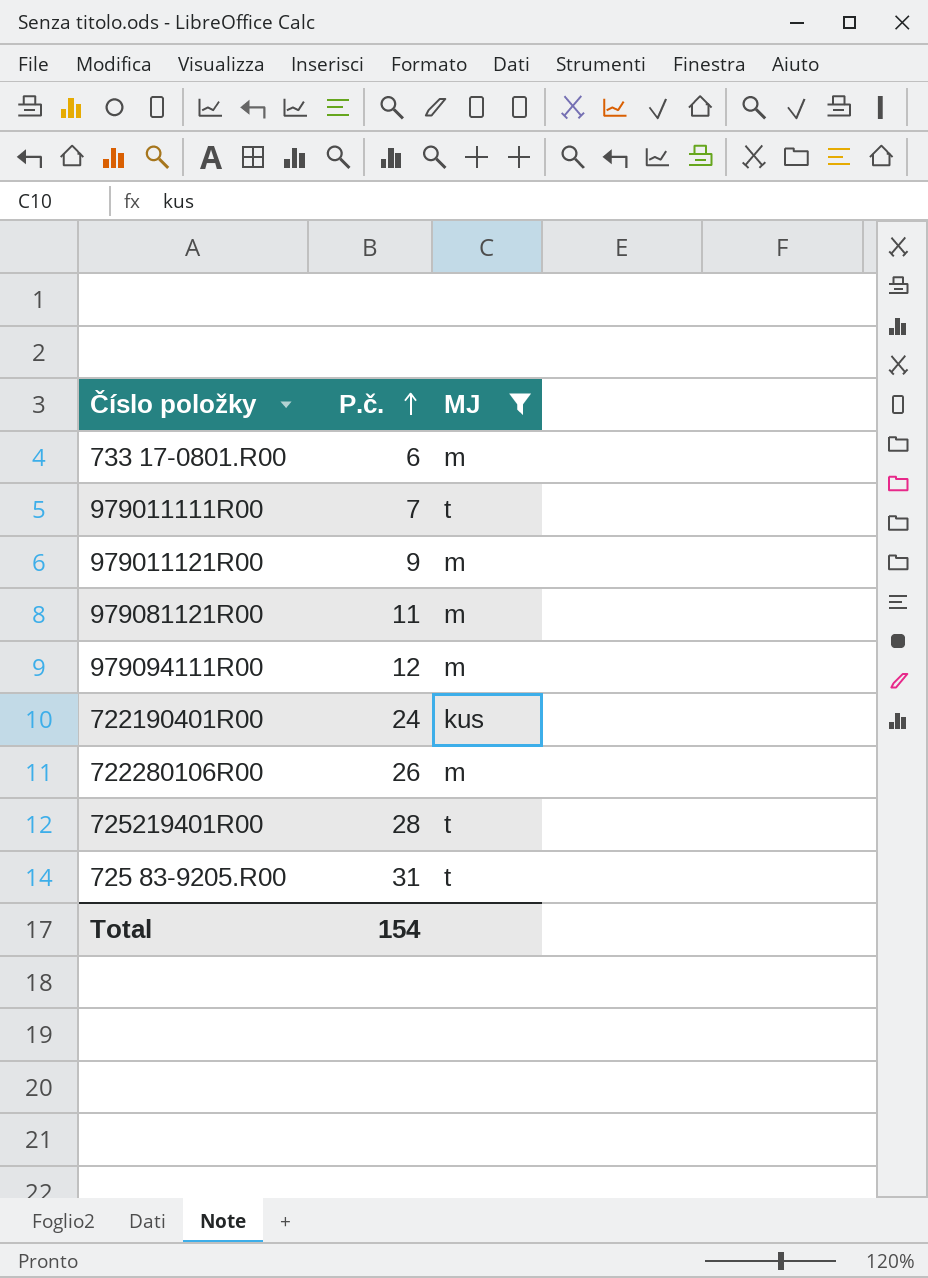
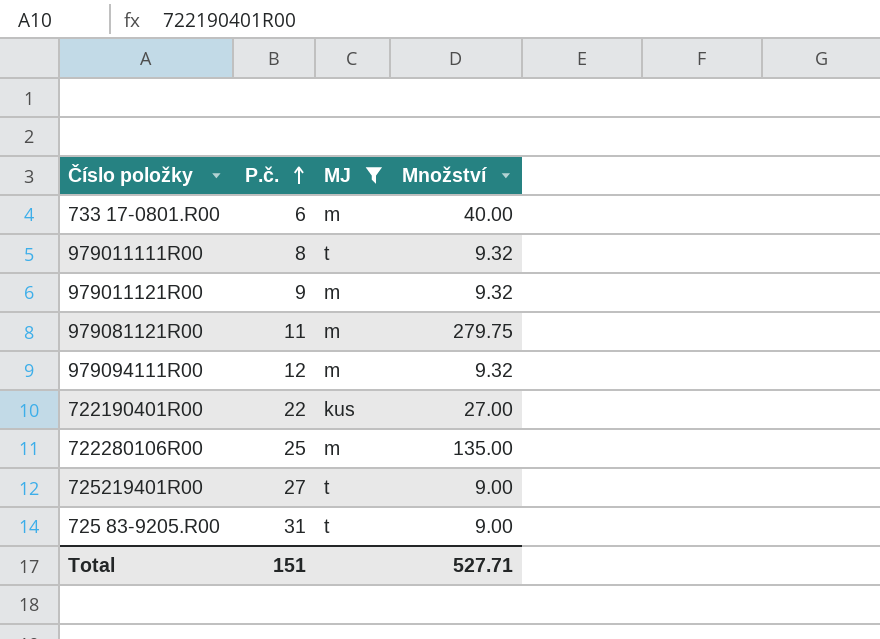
column Množství | position: none -> 4
979011111R00 | P.č.: 7 -> 8
722190401R00 | P.č.: 24 -> 22
722280106R00 | P.č.: 26 -> 25
725219401R00 | P.č.: 28 -> 27
Total | P.č.: 154 -> 151

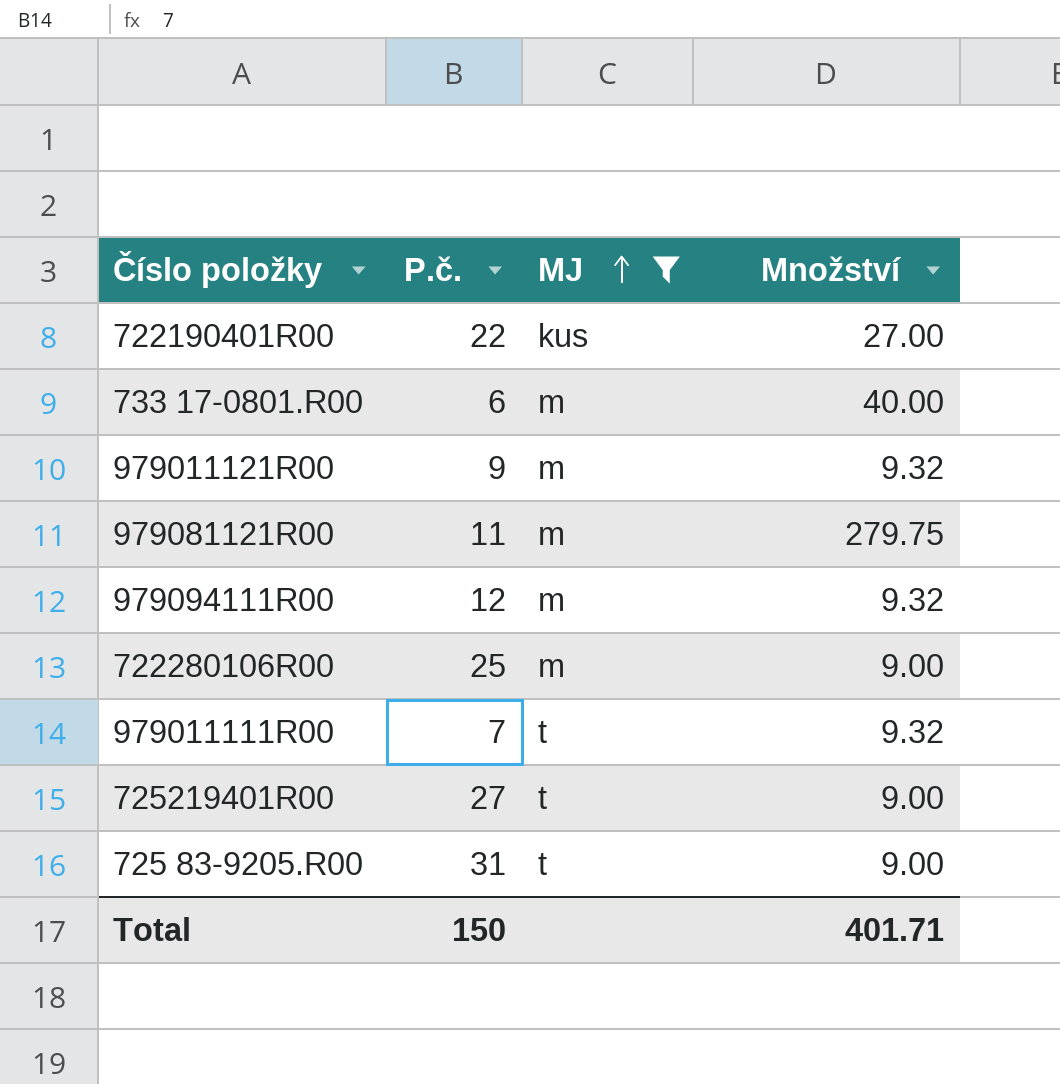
row order: P.č. ascending -> MJ ascending
722280106R00 | Množství: 135.00 -> 9.00
979011111R00 | P.č.: 8 -> 7
Total | P.č.: 151 -> 150
Total | Množství: 527.71 -> 401.71

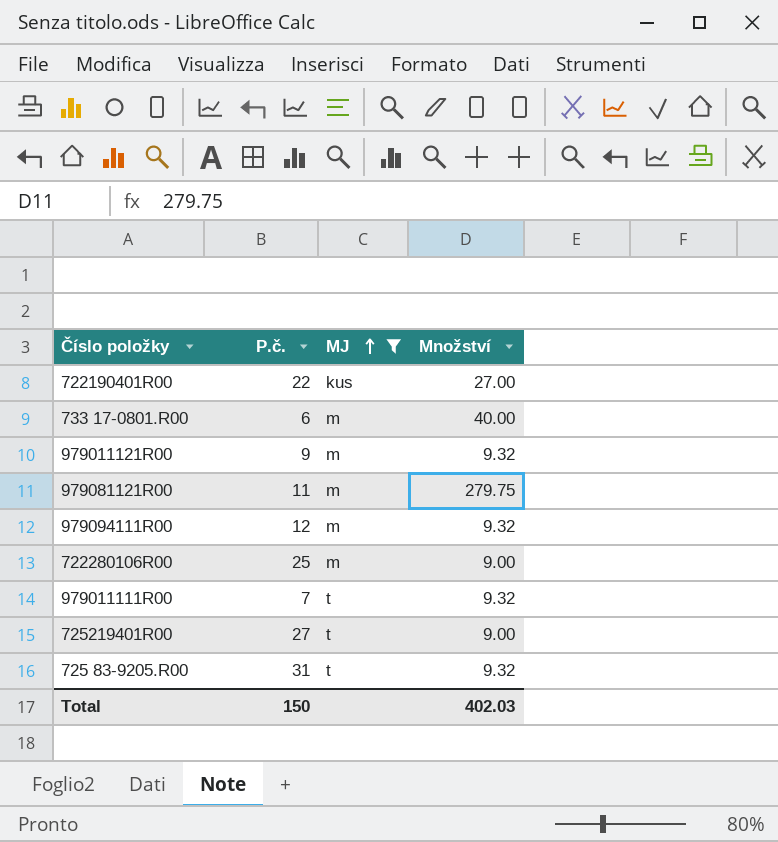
725 83-9205.R00 | Množství: 9.00 -> 9.32
Total | Množství: 401.71 -> 402.03

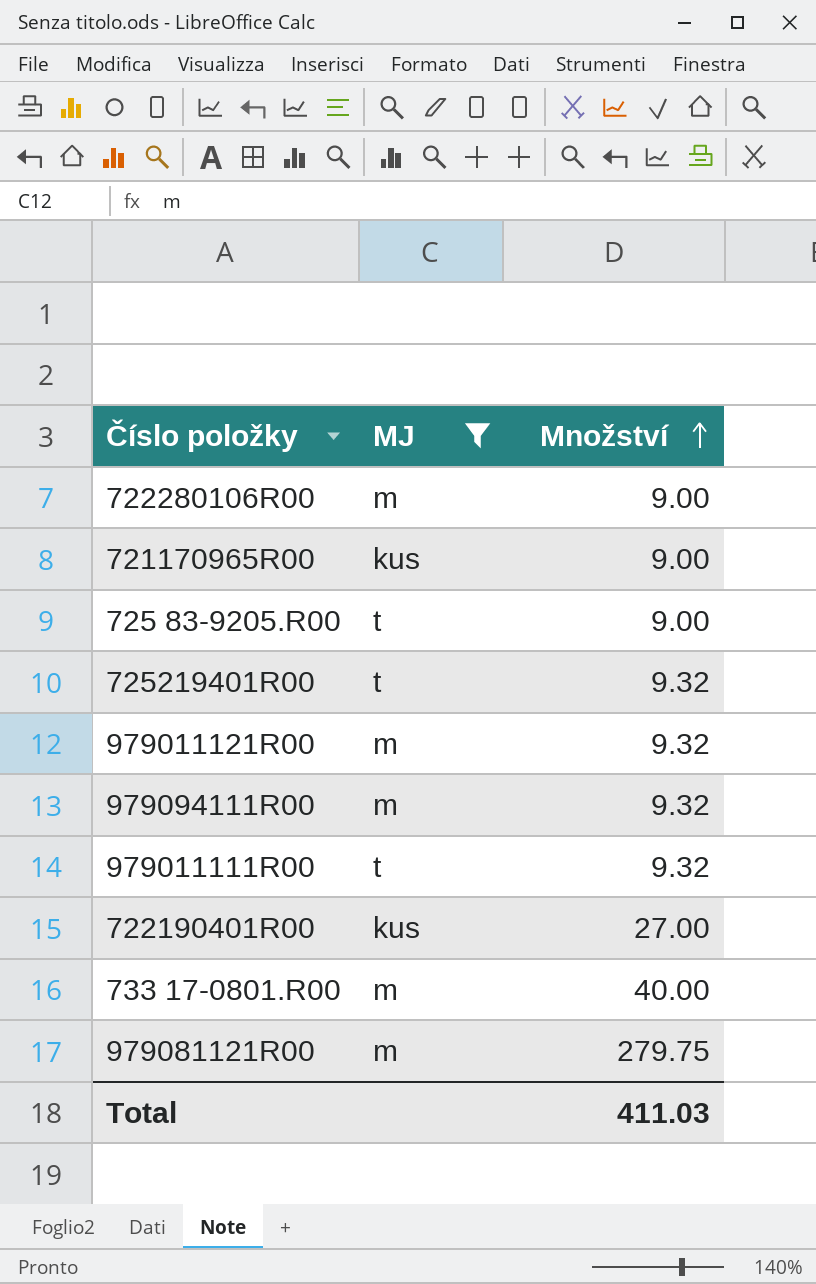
row order: MJ ascending -> Množství ascending
column P.č. | position: 2 -> none
row 721170965R00: none -> kus | 9.00
725 83-9205.R00 | Množství: 9.32 -> 9.00
725219401R00 | Množství: 9.00 -> 9.32
Total | Množství: 402.03 -> 411.03

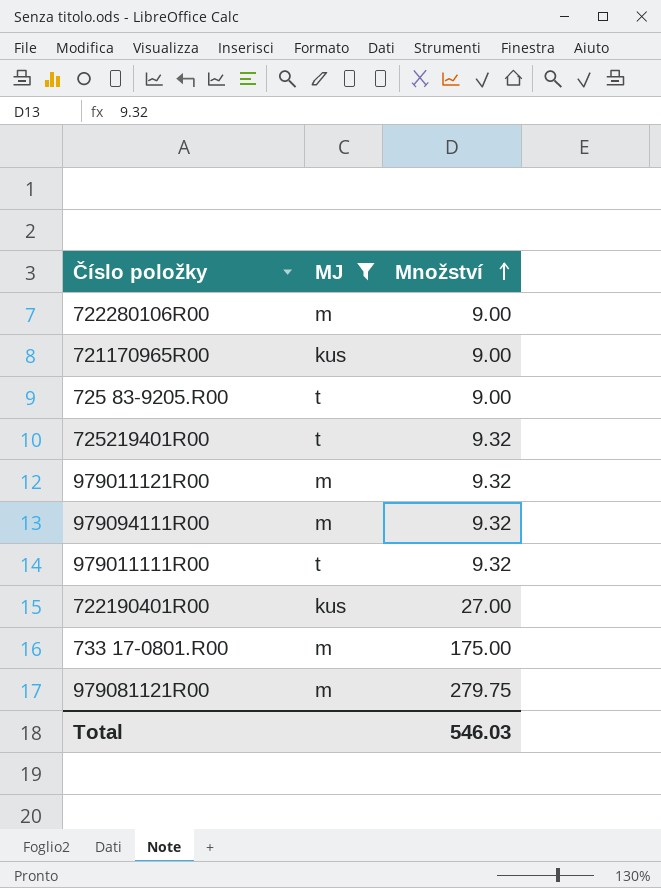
733 17-0801.R00 | Množství: 40.00 -> 175.00
Total | Množství: 411.03 -> 546.03

